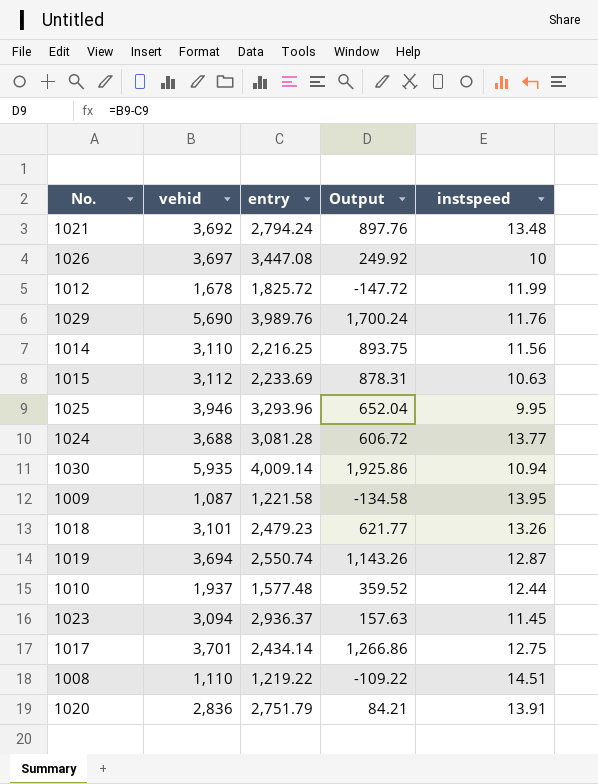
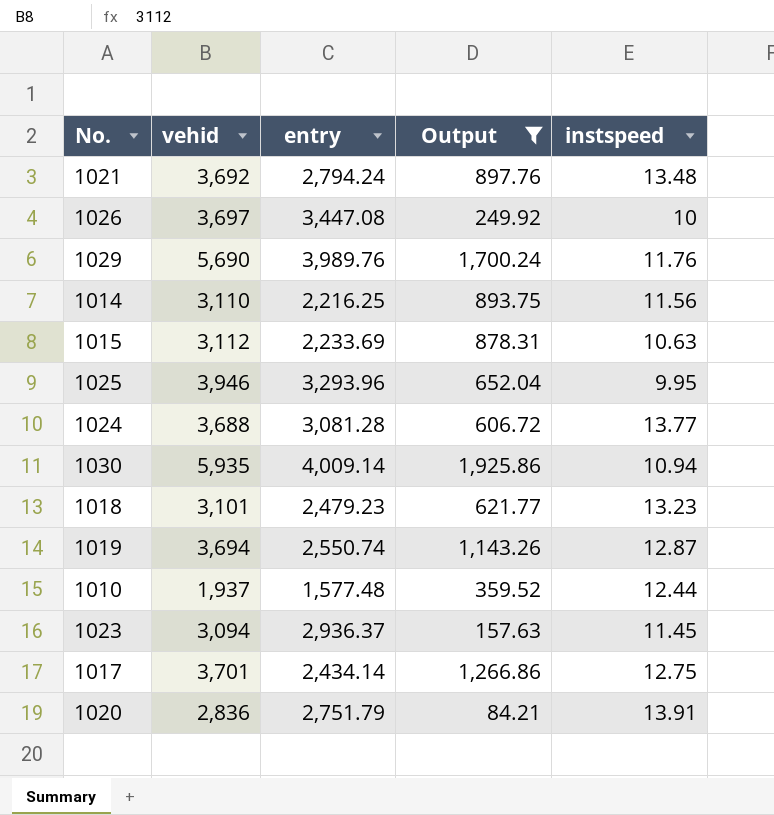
filter: none -> Output >= 84.21
1018 | instspeed: 13.26 -> 13.23

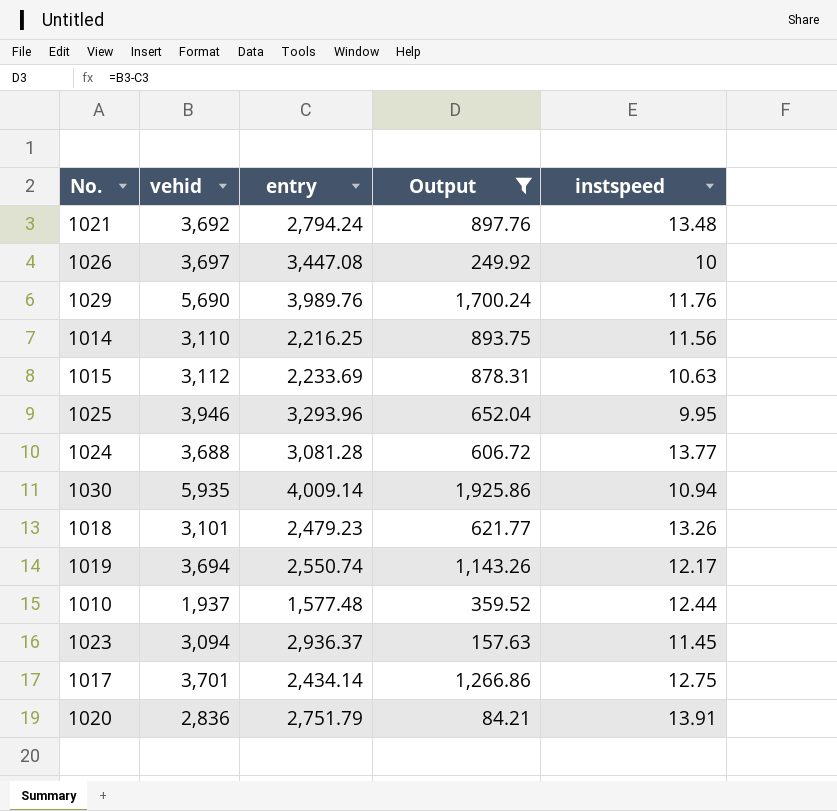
1018 | instspeed: 13.23 -> 13.26
1019 | instspeed: 12.87 -> 12.17

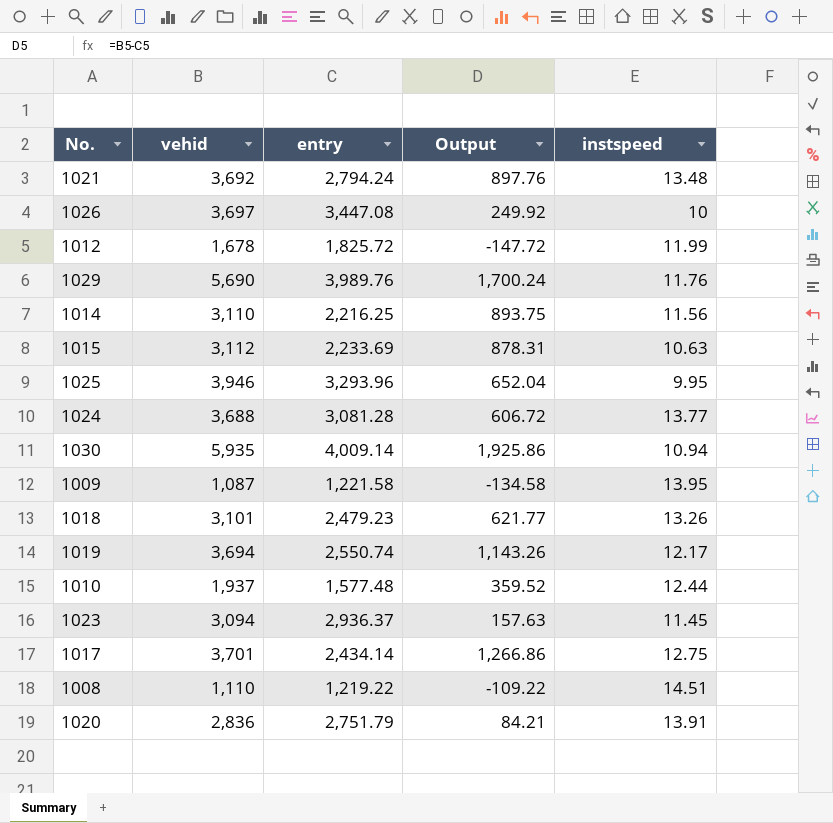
filter: Output >= 84.21 -> none

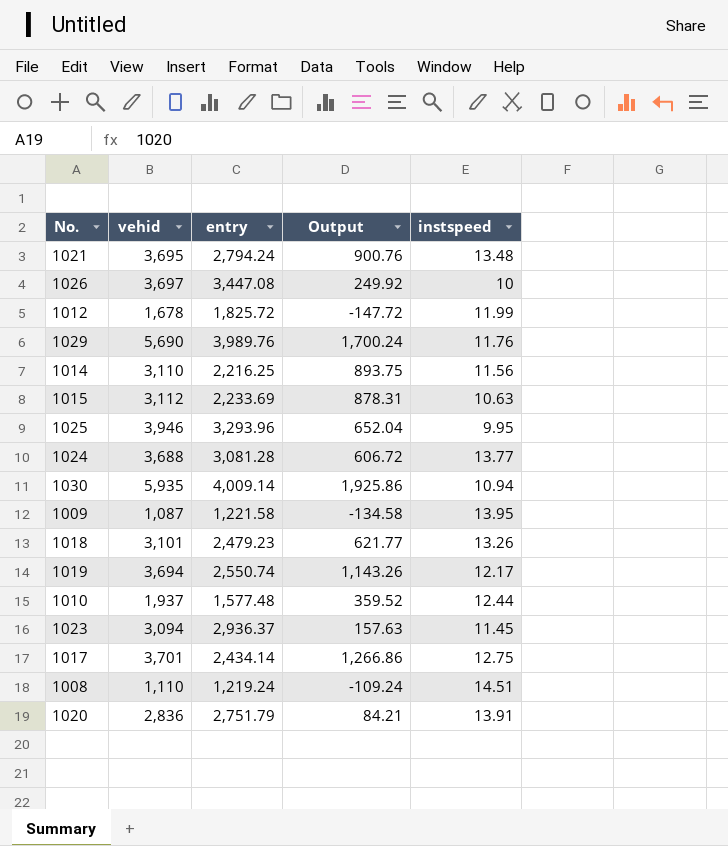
1021 | vehid: 3,692 -> 3,695
1021 | Output: 897.76 -> 900.76
1008 | entry: 1,219.22 -> 1,219.24
1008 | Output: -109.22 -> -109.24

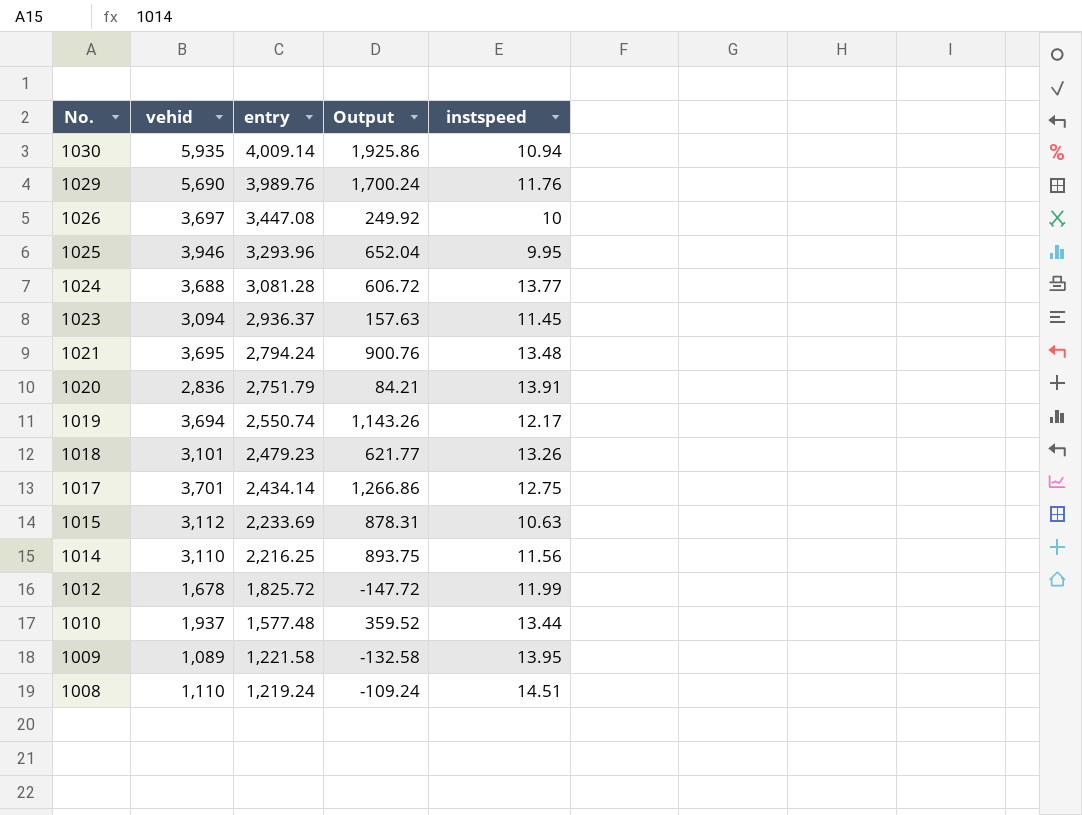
row order: none -> No. descending
1010 | instspeed: 12.44 -> 13.44
1009 | vehid: 1,087 -> 1,089
1009 | Output: -134.58 -> -132.58

